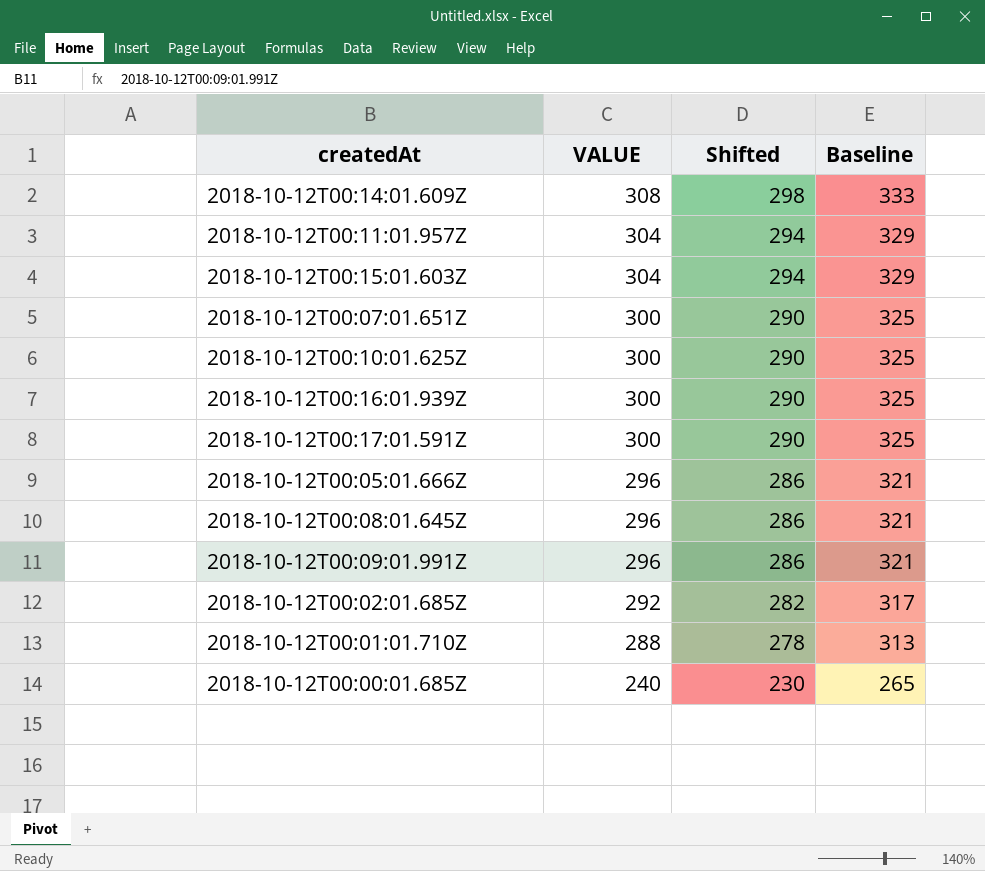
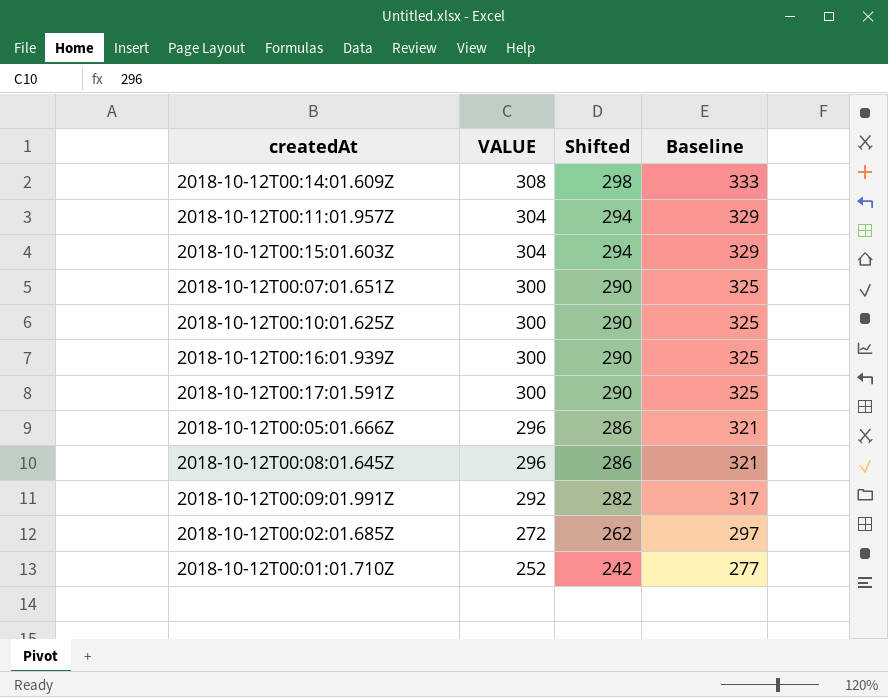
row 2018-10-12T00:00:01.685Z: 240 | 230 | 265 -> none
2018-10-12T00:09:01.991Z | VALUE: 296 -> 292
2018-10-12T00:09:01.991Z | Shifted: 286 -> 282
2018-10-12T00:09:01.991Z | Baseline: 321 -> 317
2018-10-12T00:02:01.685Z | VALUE: 292 -> 272
2018-10-12T00:02:01.685Z | Shifted: 282 -> 262
2018-10-12T00:02:01.685Z | Baseline: 317 -> 297
2018-10-12T00:01:01.710Z | VALUE: 288 -> 252
2018-10-12T00:01:01.710Z | Shifted: 278 -> 242
2018-10-12T00:01:01.710Z | Baseline: 313 -> 277

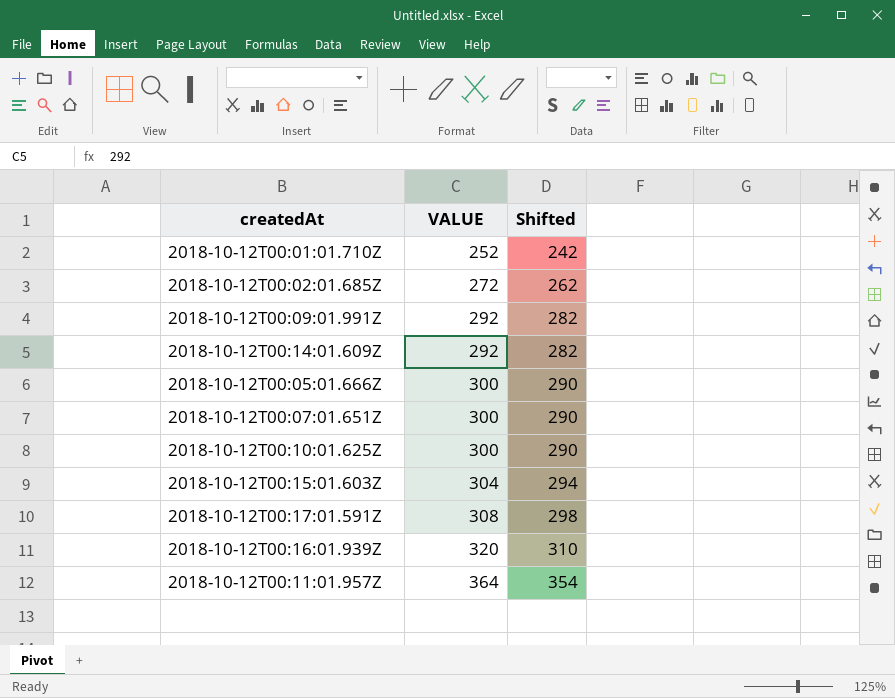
row order: VALUE descending -> VALUE ascending
column Baseline | formula: [VALUE] + 25 -> none
row 2018-10-12T00:08:01.645Z: 296 | 286 | 321 -> none
2018-10-12T00:14:01.609Z | VALUE: 308 -> 292
2018-10-12T00:14:01.609Z | Shifted: 298 -> 282
2018-10-12T00:05:01.666Z | VALUE: 296 -> 300
2018-10-12T00:05:01.666Z | Shifted: 286 -> 290
2018-10-12T00:17:01.591Z | VALUE: 300 -> 308
2018-10-12T00:17:01.591Z | Shifted: 290 -> 298
2018-10-12T00:16:01.939Z | VALUE: 300 -> 320
2018-10-12T00:16:01.939Z | Shifted: 290 -> 310
2018-10-12T00:11:01.957Z | VALUE: 304 -> 364
2018-10-12T00:11:01.957Z | Shifted: 294 -> 354

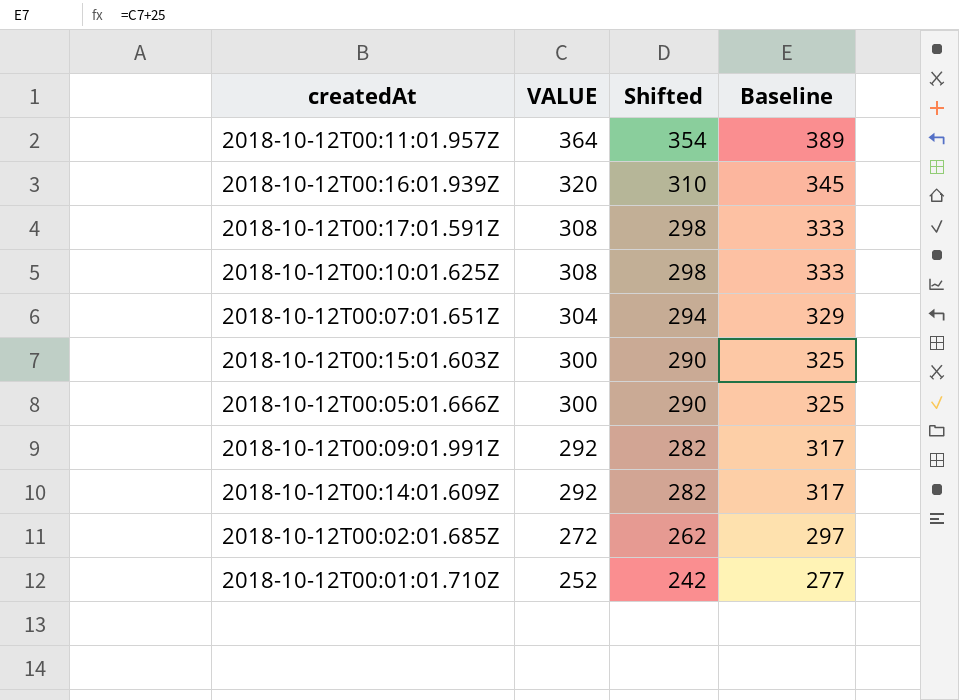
row order: VALUE ascending -> VALUE descending
column Baseline | formula: none -> [VALUE] + 25
2018-10-12T00:10:01.625Z | VALUE: 300 -> 308
2018-10-12T00:10:01.625Z | Shifted: 290 -> 298
2018-10-12T00:07:01.651Z | VALUE: 300 -> 304
2018-10-12T00:07:01.651Z | Shifted: 290 -> 294
2018-10-12T00:15:01.603Z | VALUE: 304 -> 300
2018-10-12T00:15:01.603Z | Shifted: 294 -> 290

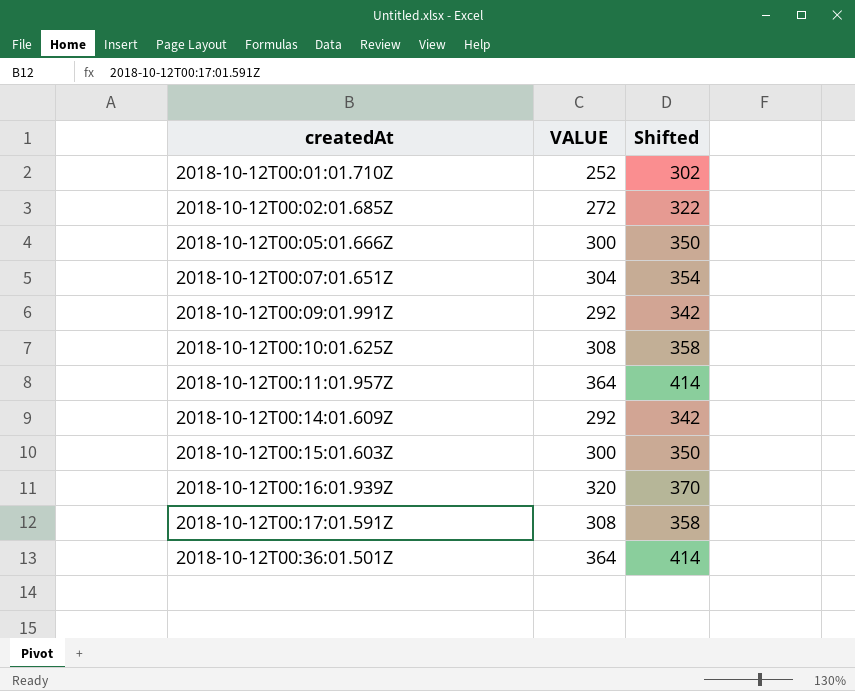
row order: VALUE descending -> createdAt ascending
column Baseline | formula: [VALUE] + 25 -> none
column Shifted | formula: [VALUE] - 10 -> [VALUE] + 50
row 2018-10-12T00:36:01.501Z: none -> 364 | 414

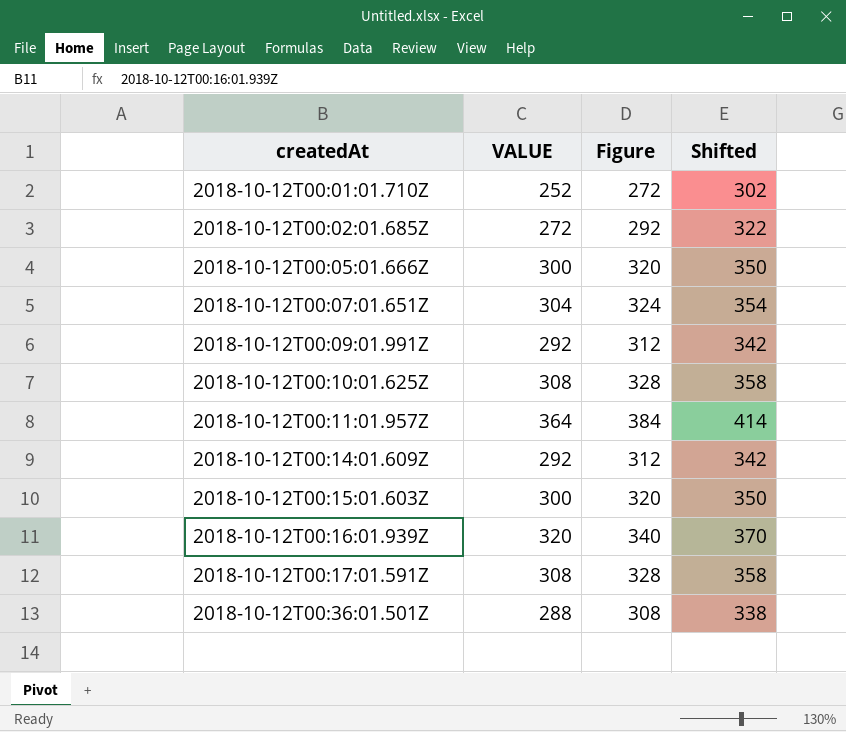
column Figure | formula: none -> [VALUE] + 20
2018-10-12T00:36:01.501Z | VALUE: 364 -> 288
2018-10-12T00:36:01.501Z | Shifted: 414 -> 338

